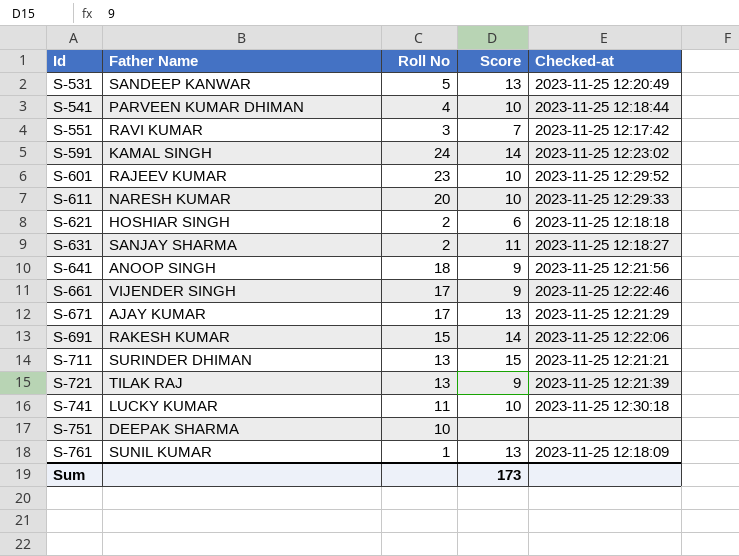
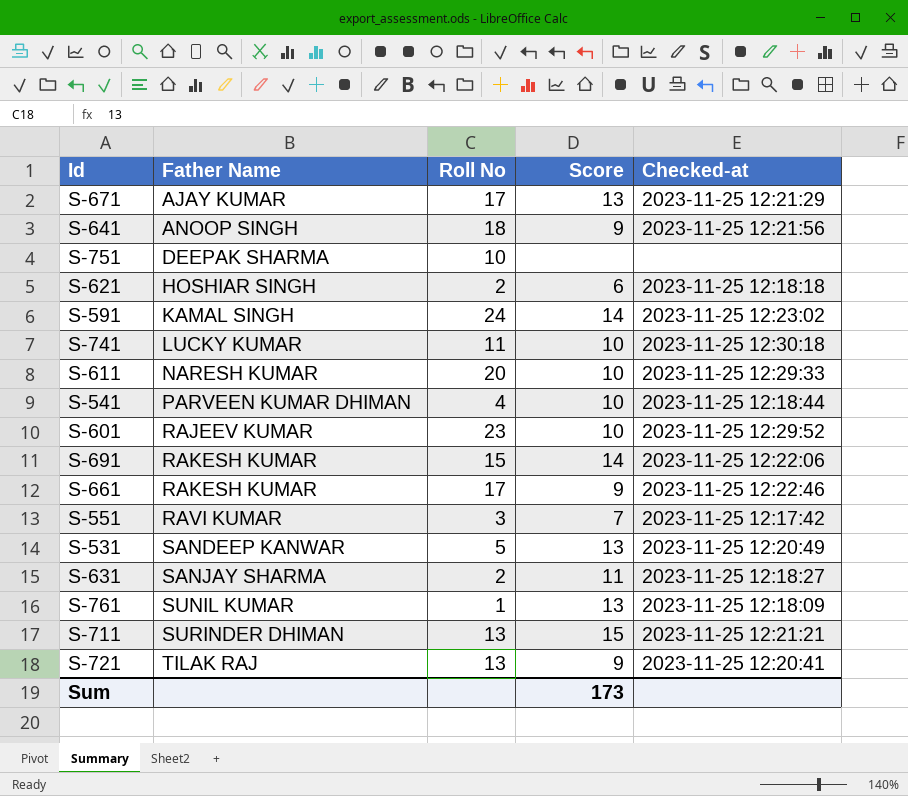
row order: Id ascending -> Father Name ascending
S-661 | Father Name: VIJENDER SINGH -> RAKESH KUMAR
S-721 | Checked-at: 2023-11-25 12:21:39 -> 2023-11-25 12:20:41

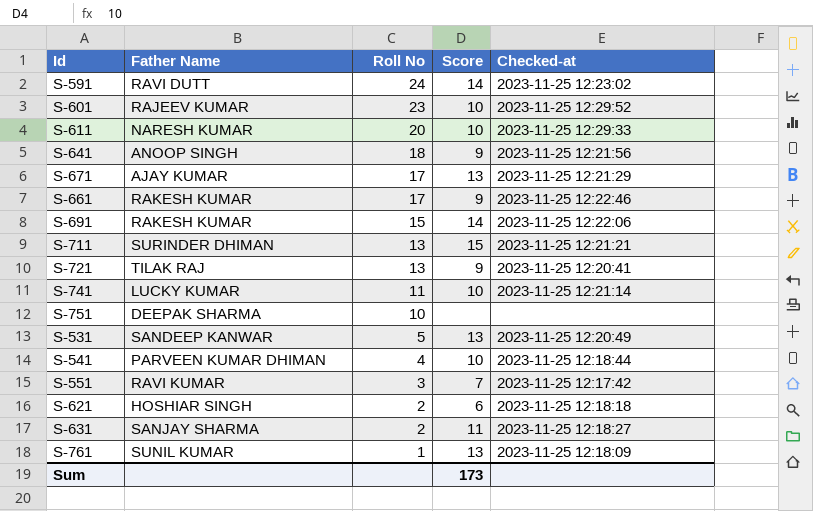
row order: Father Name ascending -> Roll No descending
S-591 | Father Name: KAMAL SINGH -> RAVI DUTT
S-741 | Checked-at: 2023-11-25 12:30:18 -> 2023-11-25 12:21:14

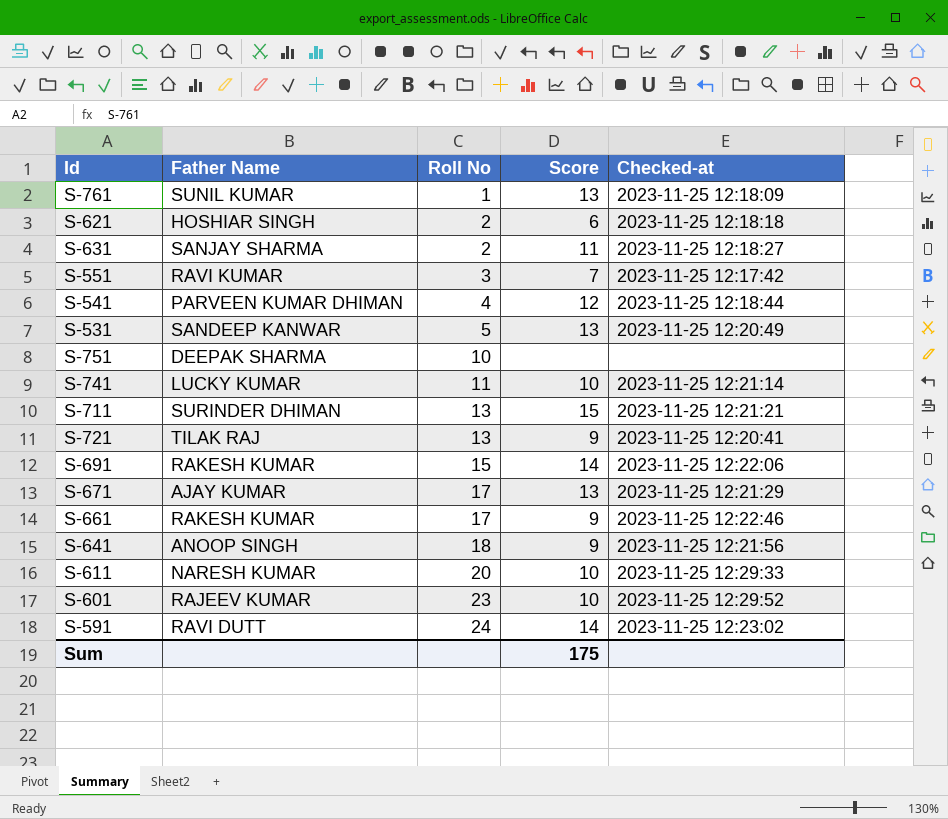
row order: Roll No descending -> Roll No ascending
S-541 | Score: 10 -> 12
Sum | Score: 173 -> 175

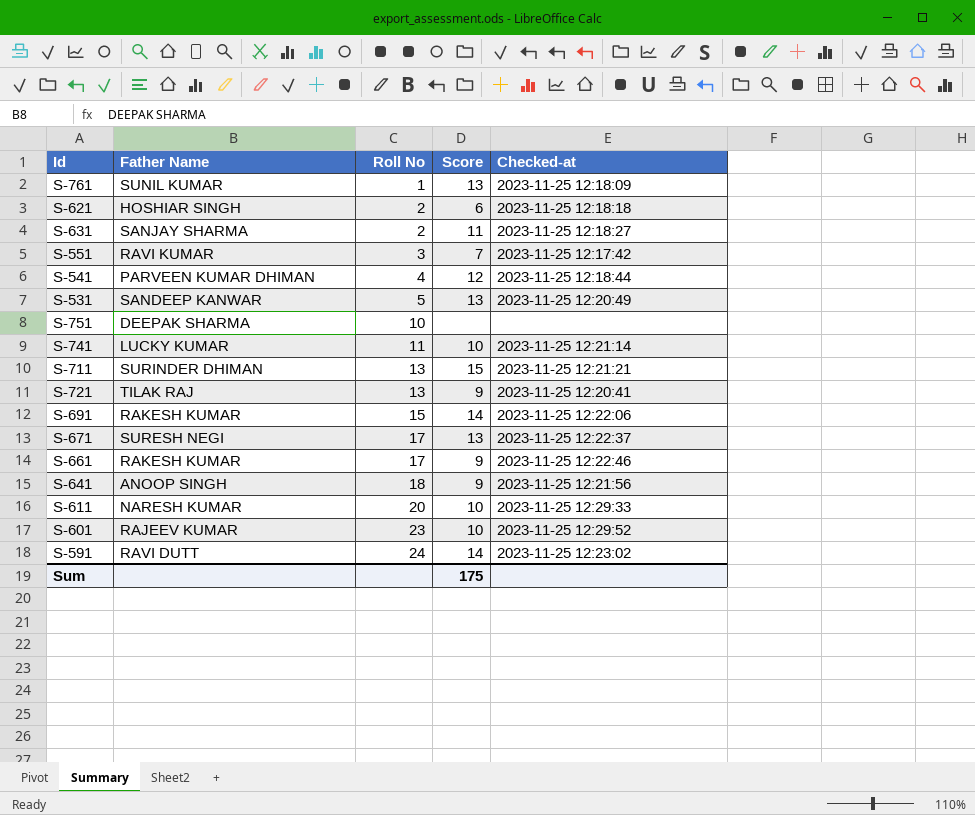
S-671 | Father Name: AJAY KUMAR -> SURESH NEGI
S-671 | Checked-at: 2023-11-25 12:21:29 -> 2023-11-25 12:22:37

